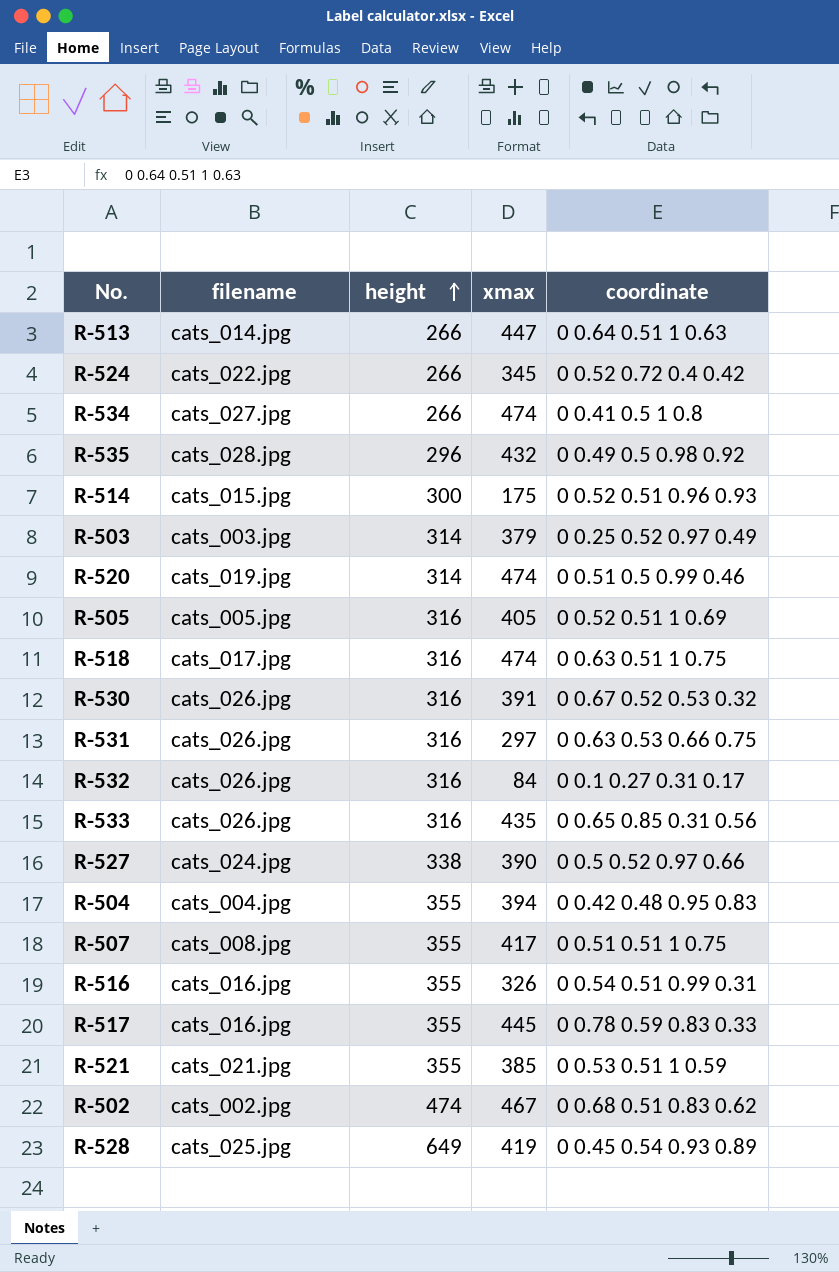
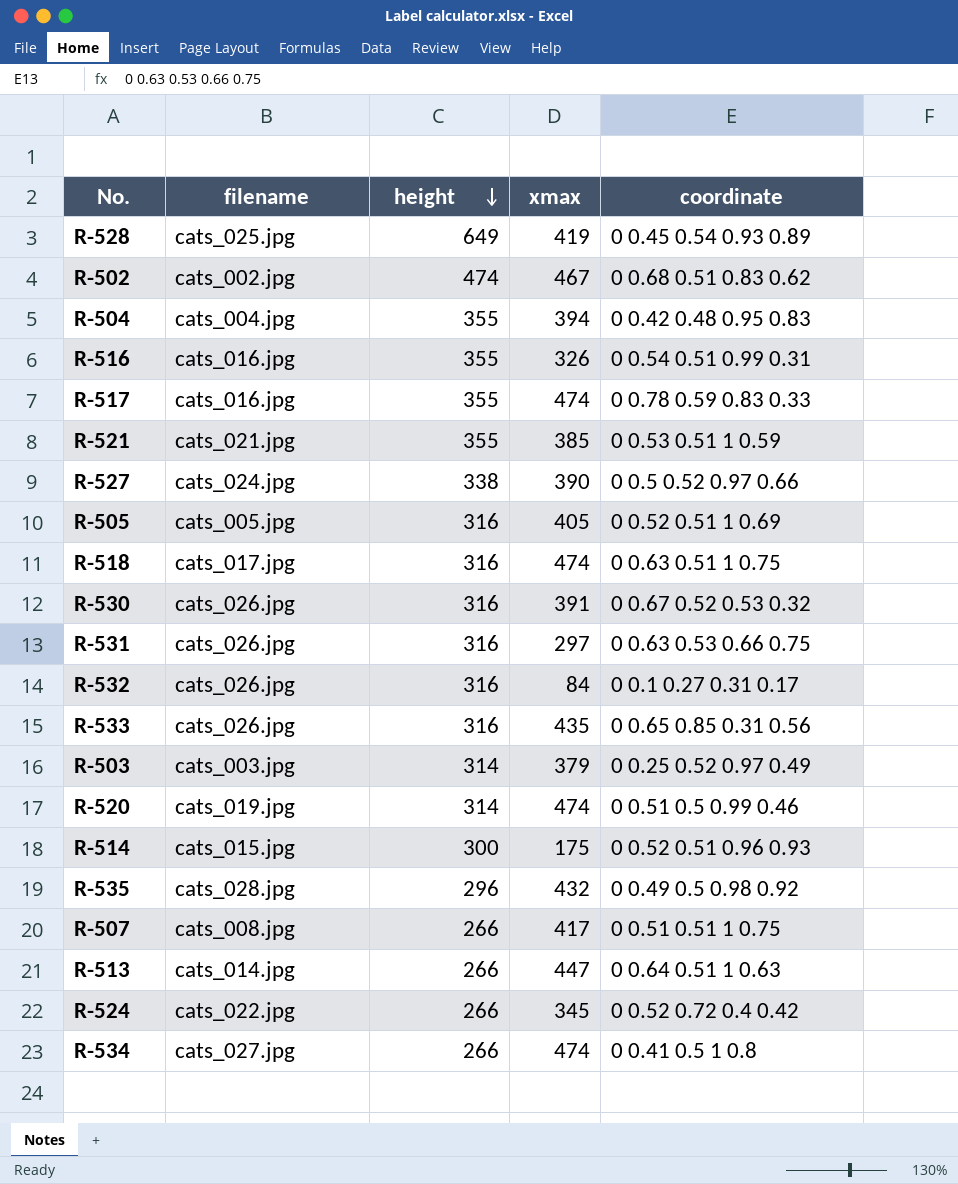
row order: height ascending -> height descending
R-517 | xmax: 445 -> 474
R-507 | height: 355 -> 266

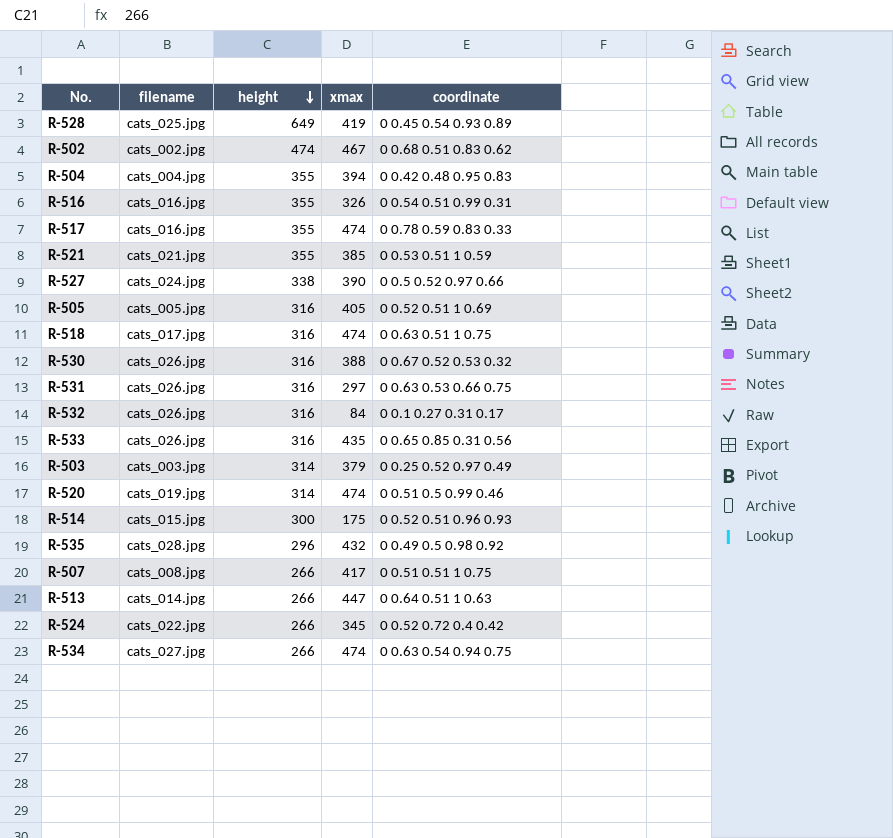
R-530 | xmax: 391 -> 388
R-534 | coordinate: 0 0.41 0.5 1 0.8 -> 0 0.63 0.54 0.94 0.75

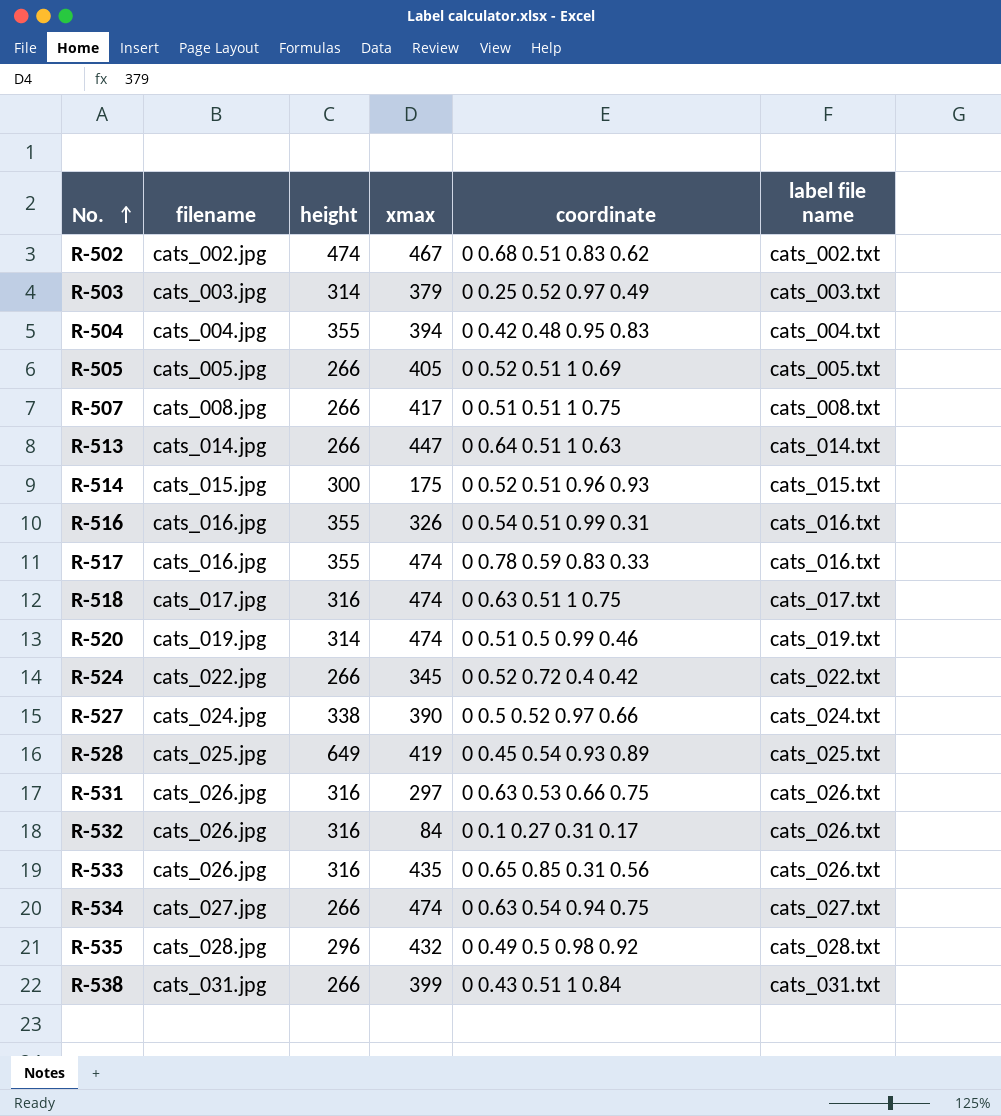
row order: height descending -> No. ascending
column label file name | position: none -> 6
row R-521: cats_021.jpg | 355 | 385 | 0 0.53 0.51 1 0.59 -> none
row R-530: cats_026.jpg | 316 | 388 | 0 0.67 0.52 0.53 0.32 -> none
R-505 | height: 316 -> 266
row R-538: none -> cats_031.jpg | 266 | 399 | 0 0.43 0.51 1 0.84 | cats_031.txt

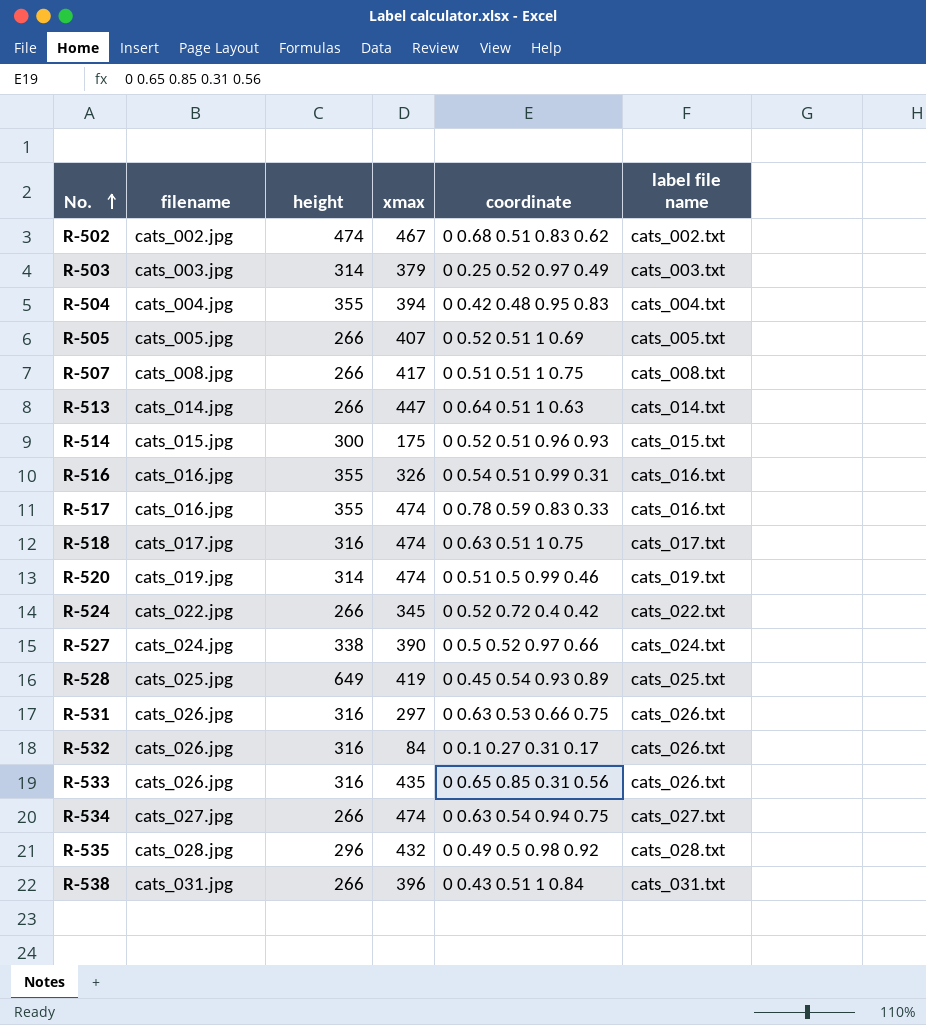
R-505 | xmax: 405 -> 407
R-538 | xmax: 399 -> 396

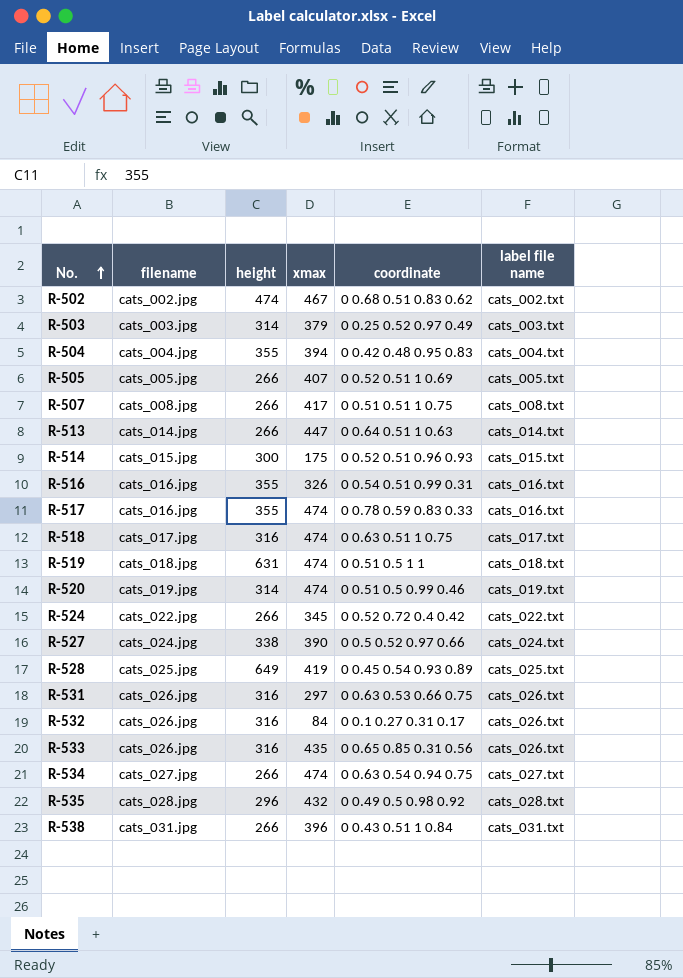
row R-519: none -> cats_018.jpg | 631 | 474 | 0 0.51 0.5 1 1 | cats_018.txt

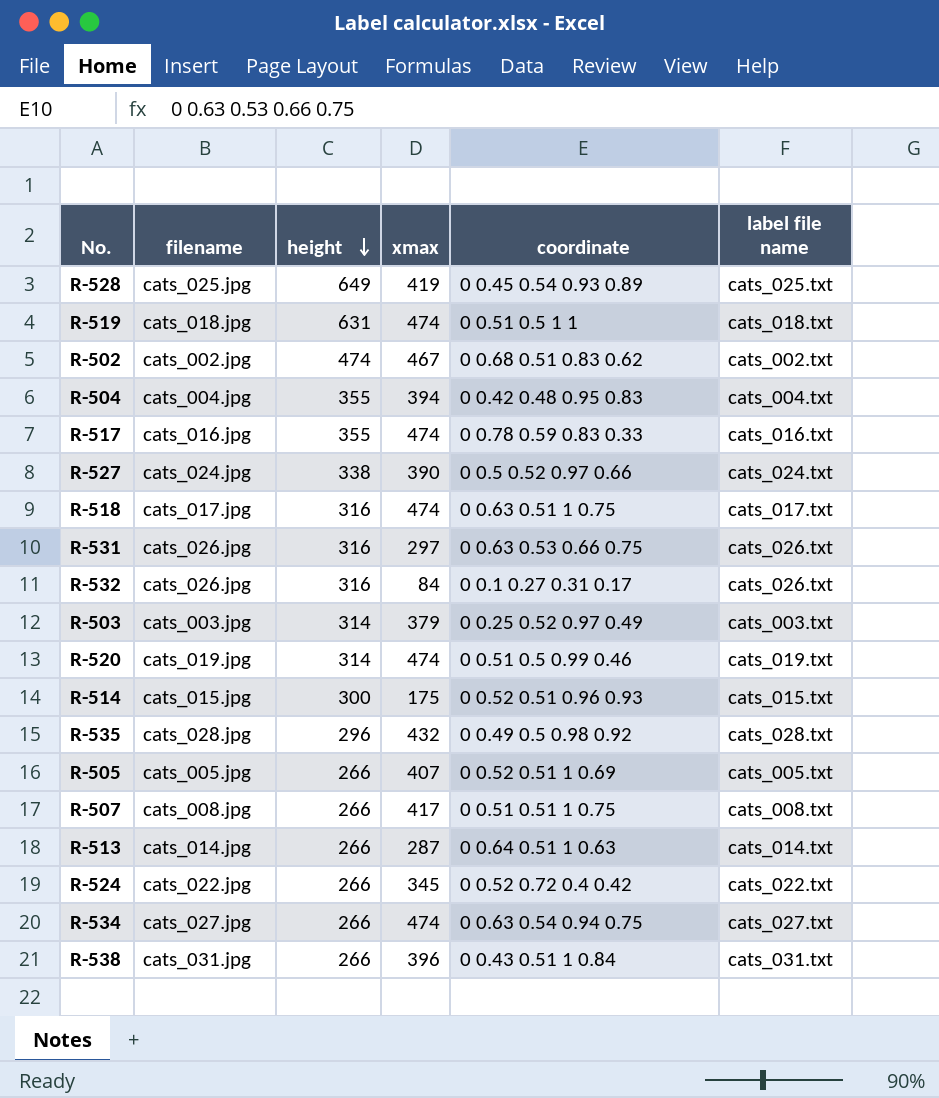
row order: No. ascending -> height descending
row R-516: cats_016.jpg | 355 | 326 | 0 0.54 0.51 0.99 0.31 | cats_016.txt -> none
row R-533: cats_026.jpg | 316 | 435 | 0 0.65 0.85 0.31 0.56 | cats_026.txt -> none
R-513 | xmax: 447 -> 287

